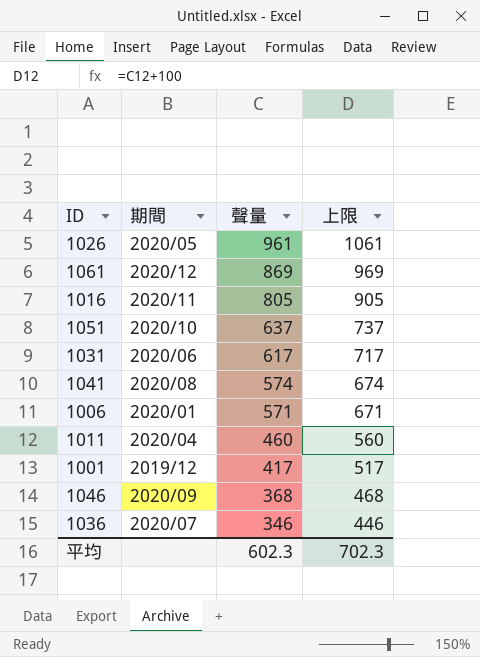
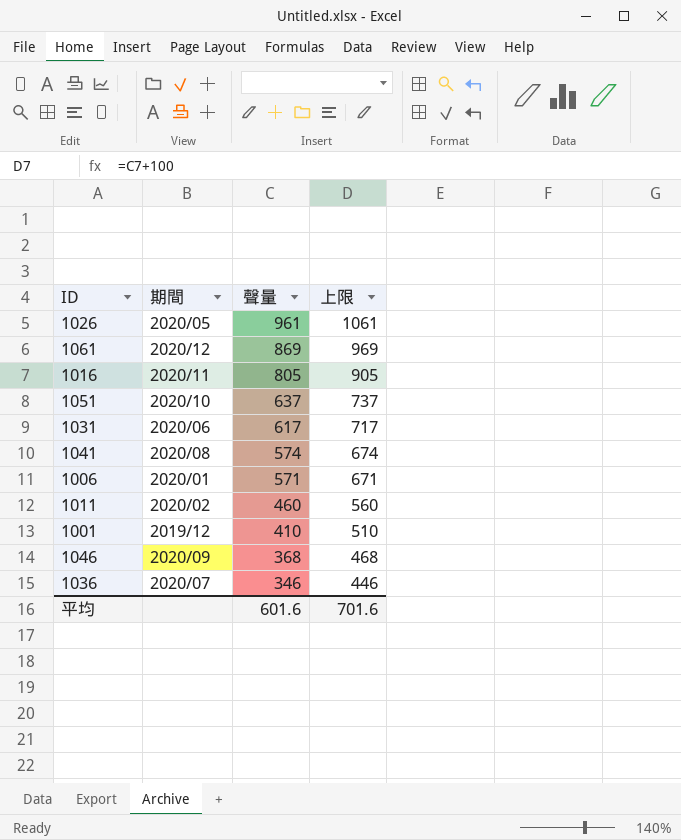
1011 | 期間: 2020/04 -> 2020/02
1001 | 聲量: 417 -> 410
1001 | 上限: 517 -> 510
平均 | 聲量: 602.3 -> 601.6
平均 | 上限: 702.3 -> 701.6

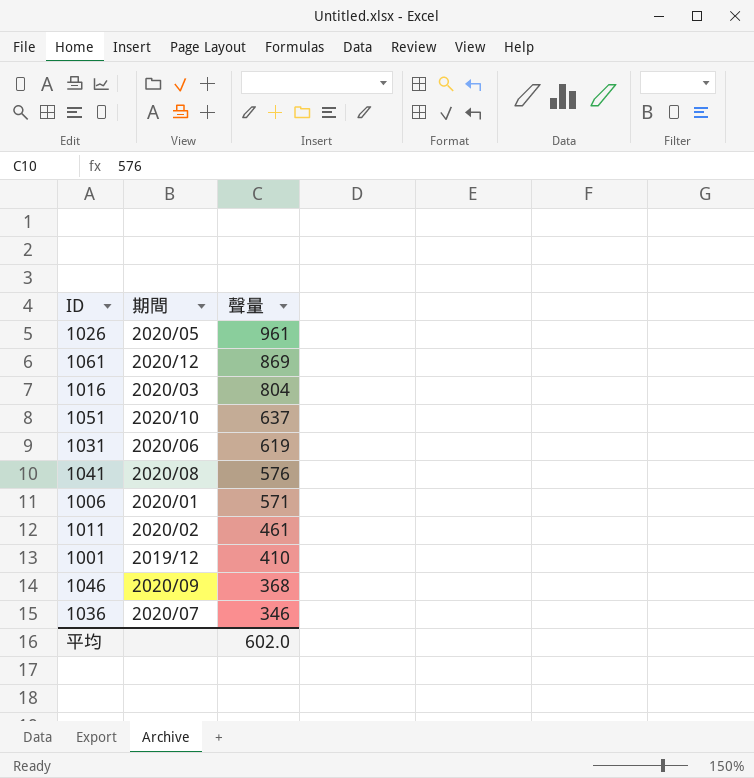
column 上限 | formula: [聲量] + 100 -> none
1016 | 期間: 2020/11 -> 2020/03
1016 | 聲量: 805 -> 804
1031 | 聲量: 617 -> 619
1041 | 聲量: 574 -> 576
1011 | 聲量: 460 -> 461
平均 | 聲量: 601.6 -> 602.0

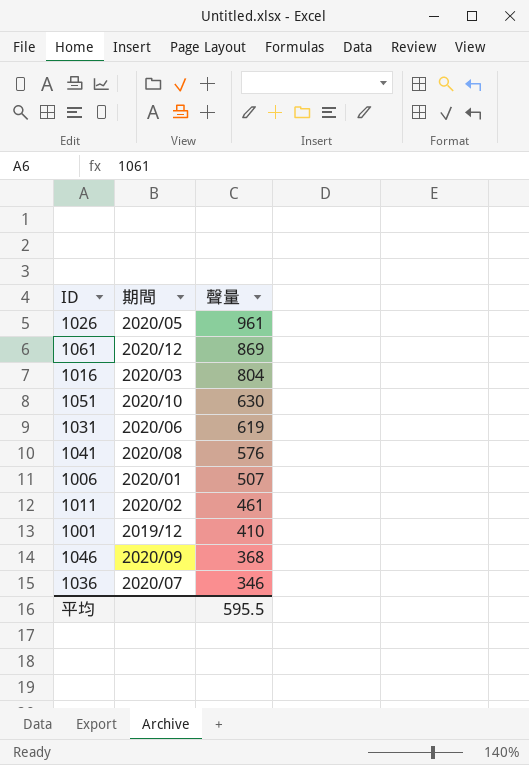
1051 | 聲量: 637 -> 630
1006 | 聲量: 571 -> 507
平均 | 聲量: 602.0 -> 595.5

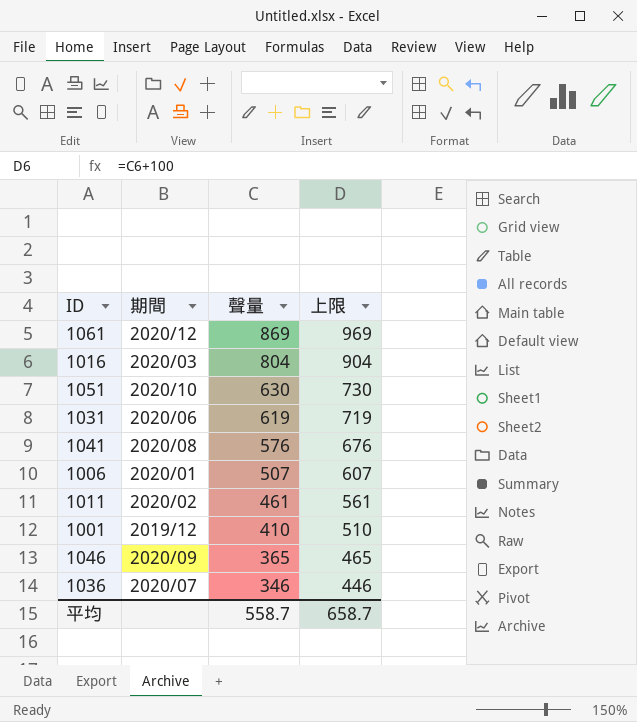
column 上限 | formula: none -> [聲量] + 100
row 1026: 2020/05 | 961 -> none
1046 | 聲量: 368 -> 365
平均 | 聲量: 595.5 -> 558.7

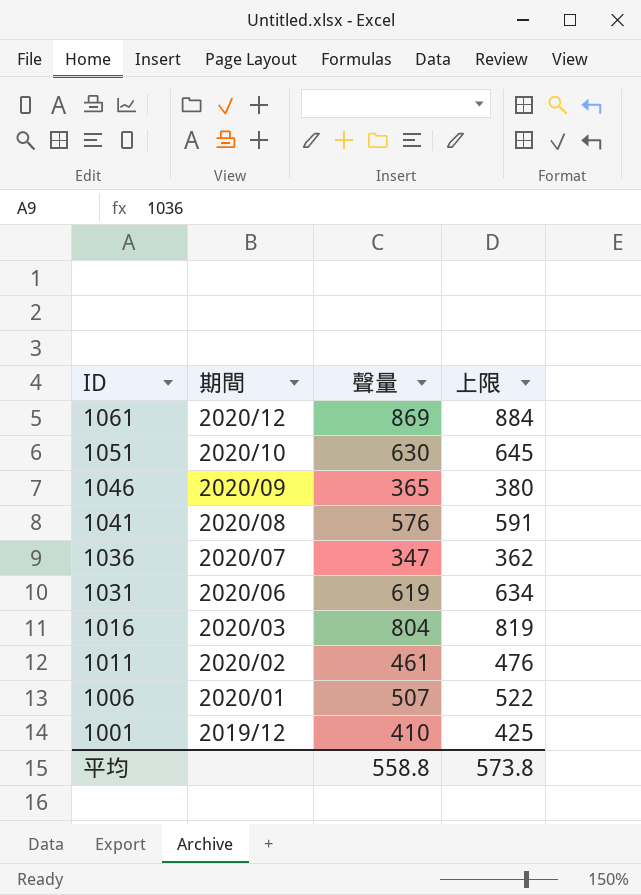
row order: 聲量 descending -> ID descending
column 上限 | formula: [聲量] + 100 -> [聲量] + 15
1036 | 聲量: 346 -> 347
平均 | 聲量: 558.7 -> 558.8
平均 | 上限: 658.7 -> 573.8

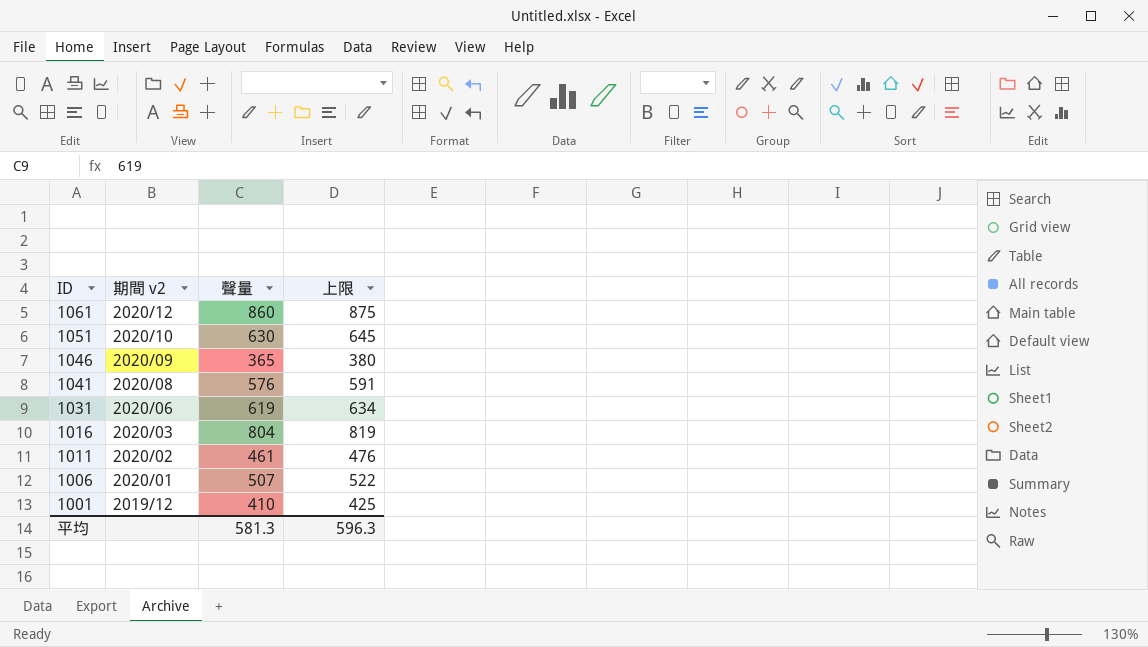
column name: 期間 -> 期間 v2
row 1036: 2020/07 | 347 | 362 -> none
1061 | 聲量: 869 -> 860
1061 | 上限: 884 -> 875
平均 | 聲量: 558.8 -> 581.3
平均 | 上限: 573.8 -> 596.3

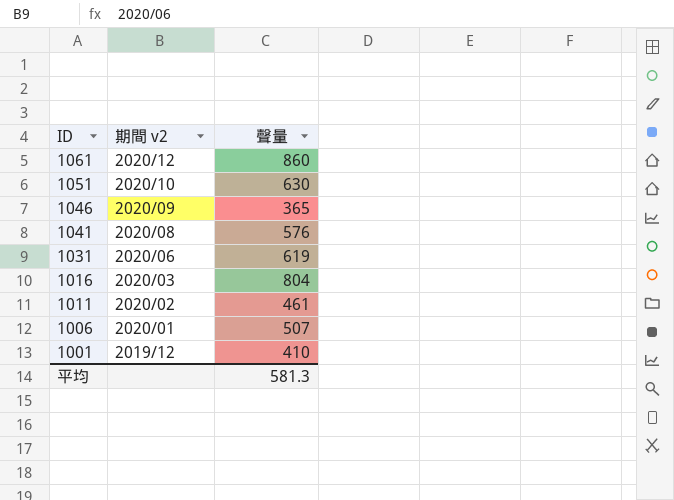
column 上限 | formula: [聲量] + 15 -> none

